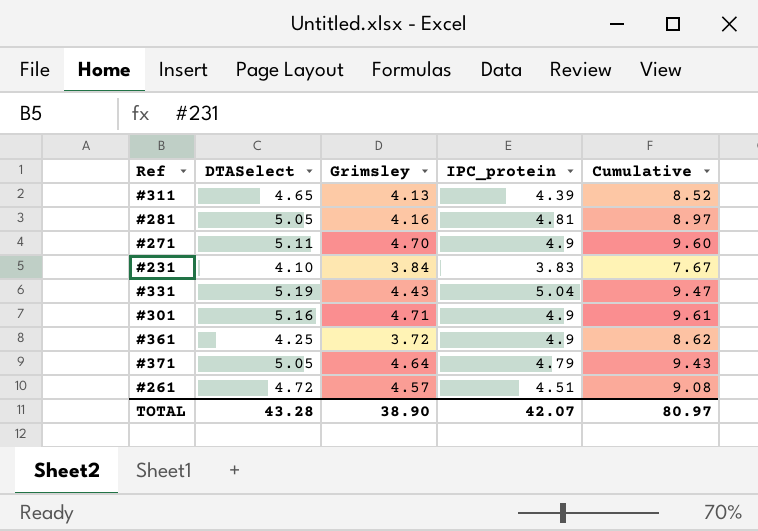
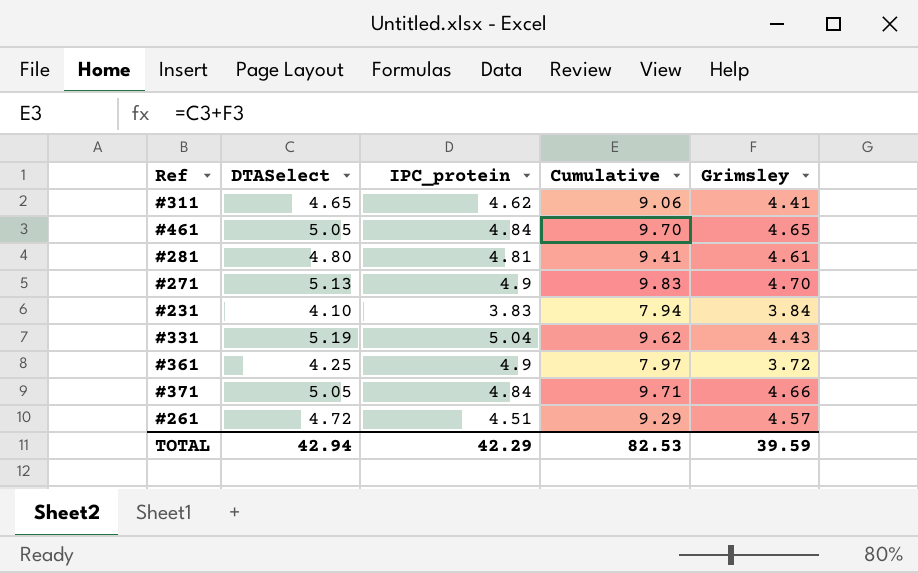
column Cumulative | formula: [Grimsley] + [IPC_protein] -> [DTASelect] + [Grimsley]
column Grimsley | position: 3 -> 5
row #301: 5.16 | 4.71 | 4.9 | 9.61 -> none
#311 | IPC_protein: 4.39 -> 4.62
#311 | Grimsley: 4.13 -> 4.41
row #461: none -> 5.05 | 4.84 | 9.70 | 4.65
#281 | DTASelect: 5.05 -> 4.80
#281 | Grimsley: 4.16 -> 4.61
#271 | DTASelect: 5.11 -> 5.13
#371 | IPC_protein: 4.79 -> 4.84
#371 | Grimsley: 4.64 -> 4.66
TOTAL | DTASelect: 43.28 -> 42.94
TOTAL | IPC_protein: 42.07 -> 42.29
TOTAL | Cumulative: 80.97 -> 82.53
TOTAL | Grimsley: 38.90 -> 39.59

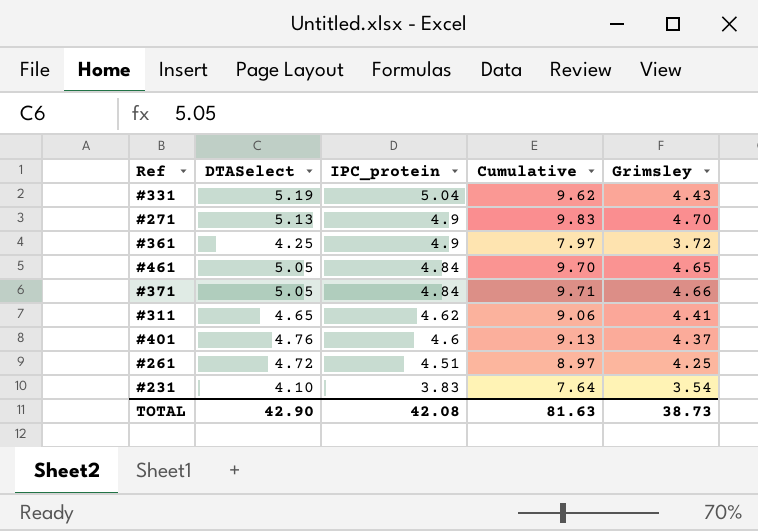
row order: none -> IPC_protein descending
row #281: 4.80 | 4.81 | 9.41 | 4.61 -> none
row #401: none -> 4.76 | 4.6 | 9.13 | 4.37
#261 | Cumulative: 9.29 -> 8.97
#261 | Grimsley: 4.57 -> 4.25
#231 | Cumulative: 7.94 -> 7.64
#231 | Grimsley: 3.84 -> 3.54
TOTAL | DTASelect: 42.94 -> 42.90
TOTAL | IPC_protein: 42.29 -> 42.08
TOTAL | Cumulative: 82.53 -> 81.63
TOTAL | Grimsley: 39.59 -> 38.73

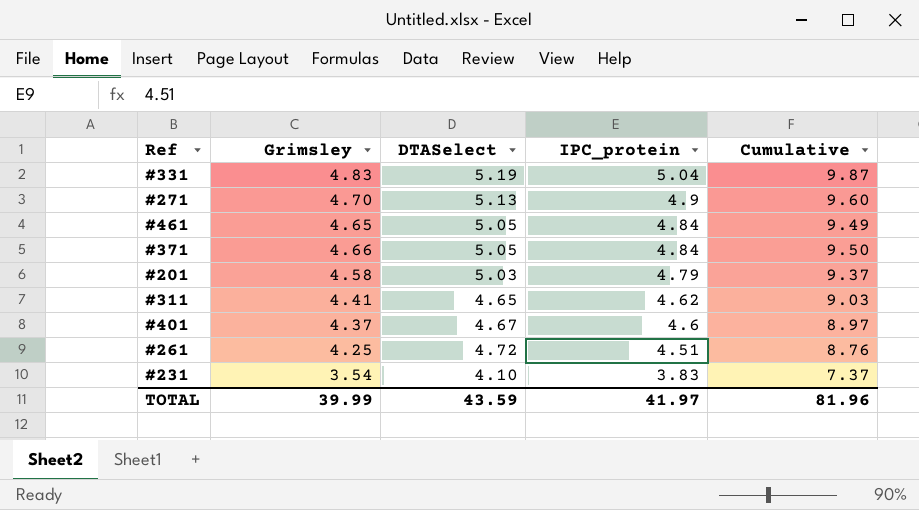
column Grimsley | position: 5 -> 2
column Cumulative | formula: [DTASelect] + [Grimsley] -> [Grimsley] + [IPC_protein]
row #361: 4.25 | 4.9 | 7.97 | 3.72 -> none
#331 | Grimsley: 4.43 -> 4.83
row #201: none -> 4.58 | 5.03 | 4.79 | 9.37
#401 | DTASelect: 4.76 -> 4.67
TOTAL | Grimsley: 38.73 -> 39.99
TOTAL | DTASelect: 42.90 -> 43.59
TOTAL | IPC_protein: 42.08 -> 41.97
TOTAL | Cumulative: 81.63 -> 81.96

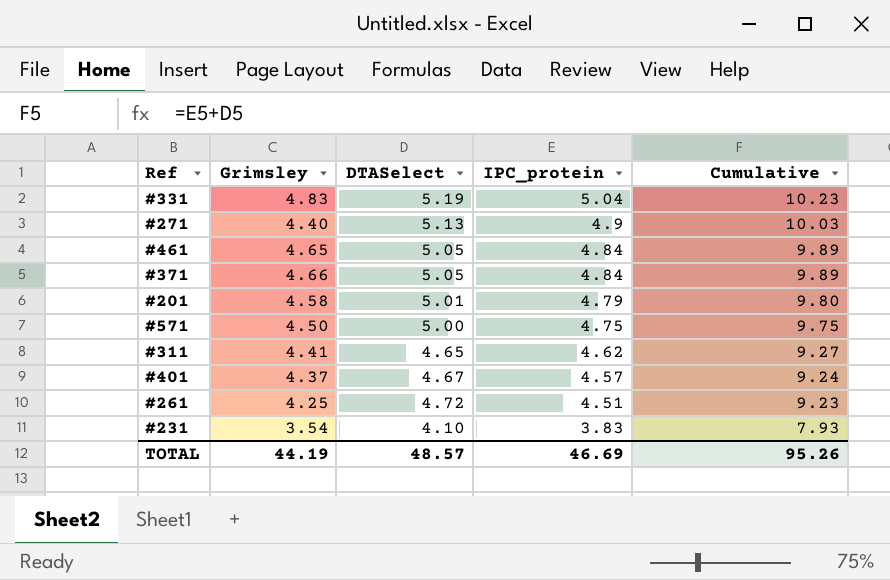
column Cumulative | formula: [Grimsley] + [IPC_protein] -> [DTASelect] + [IPC_protein]
#271 | Grimsley: 4.70 -> 4.40
#201 | DTASelect: 5.03 -> 5.01
row #571: none -> 4.50 | 5.00 | 4.75 | 9.75
#401 | IPC_protein: 4.6 -> 4.57
TOTAL | Grimsley: 39.99 -> 44.19
TOTAL | DTASelect: 43.59 -> 48.57
TOTAL | IPC_protein: 41.97 -> 46.69
TOTAL | Cumulative: 81.96 -> 95.26

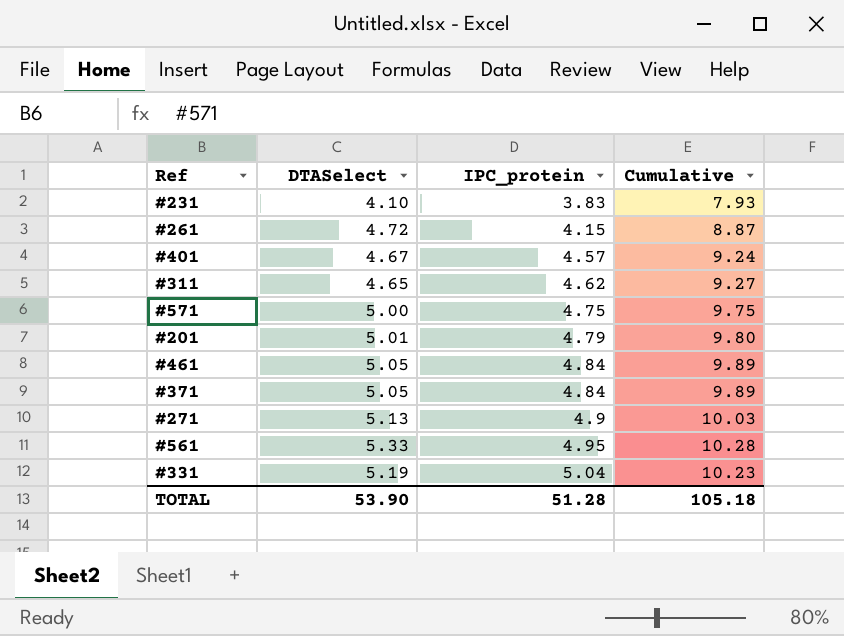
row order: IPC_protein descending -> IPC_protein ascending
column Grimsley | position: 2 -> none
#261 | IPC_protein: 4.51 -> 4.15
#261 | Cumulative: 9.23 -> 8.87
row #561: none -> 5.33 | 4.95 | 10.28
TOTAL | DTASelect: 48.57 -> 53.90
TOTAL | IPC_protein: 46.69 -> 51.28
TOTAL | Cumulative: 95.26 -> 105.18

